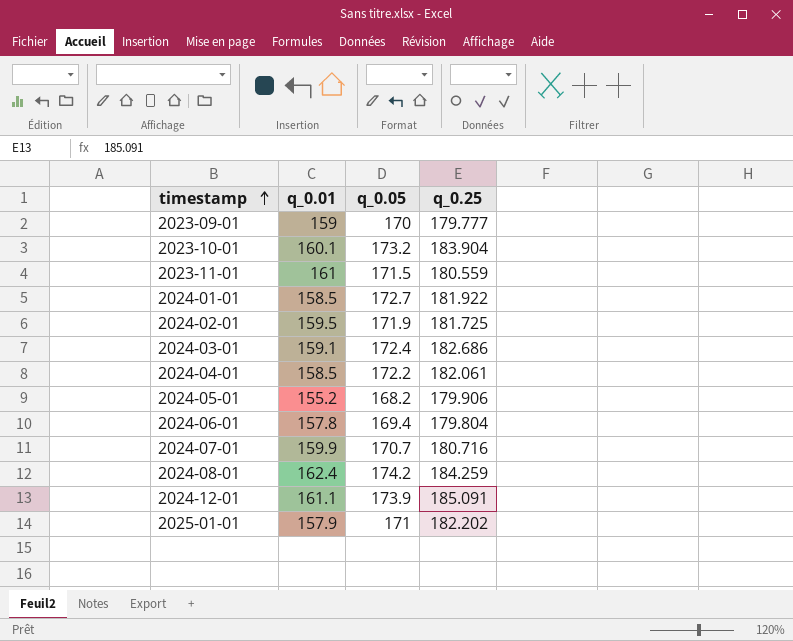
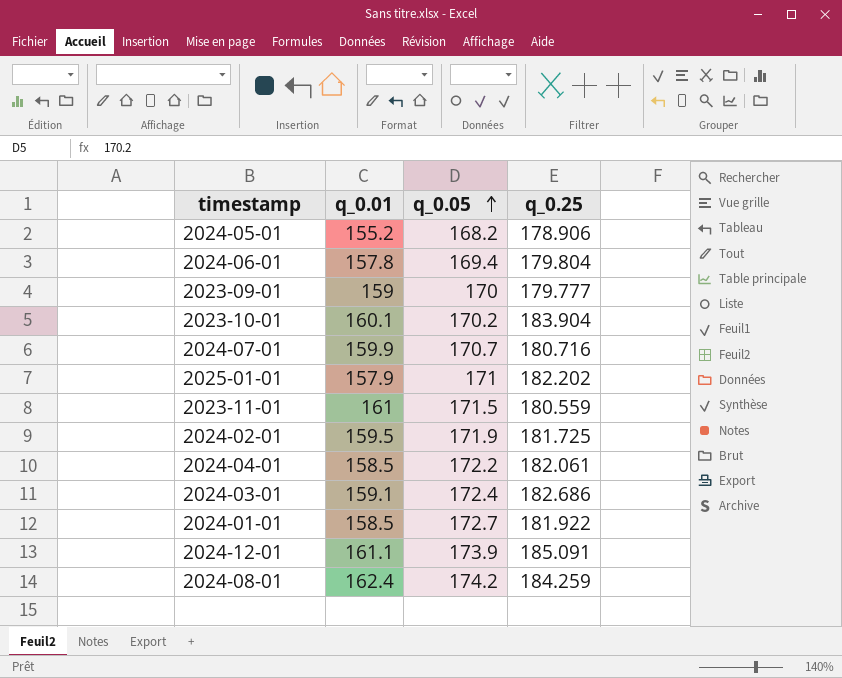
row order: timestamp ascending -> q_0.05 ascending
2024-05-01 | q_0.25: 179.906 -> 178.906
2023-10-01 | q_0.05: 173.2 -> 170.2

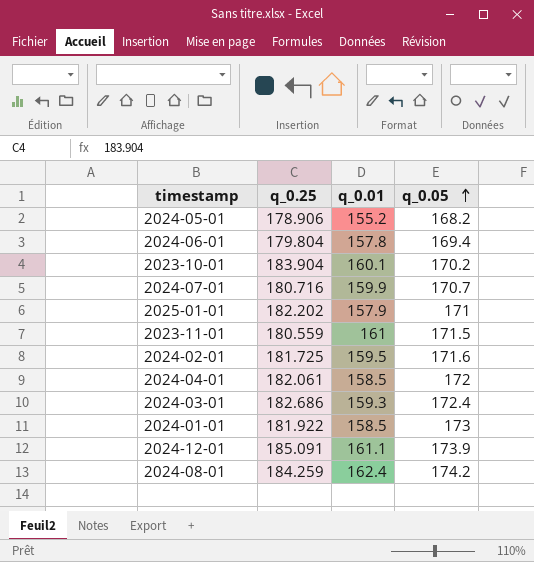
column q_0.25 | position: 4 -> 2
row 2023-09-01: 159 | 170 | 179.777 -> none
2024-02-01 | q_0.05: 171.9 -> 171.6
2024-04-01 | q_0.05: 172.2 -> 172
2024-03-01 | q_0.01: 159.1 -> 159.3
2024-01-01 | q_0.05: 172.7 -> 173

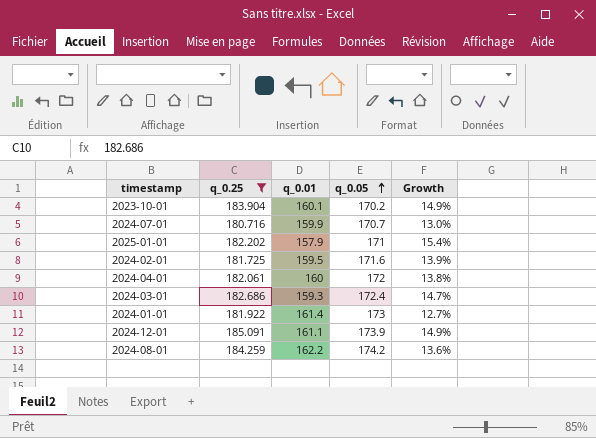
filter: none -> q_0.25 >= 180.716
column Growth | formula: none -> ([q_0.25] - [q_0.01]) / [q_0.01]
2024-04-01 | q_0.01: 158.5 -> 160
2024-01-01 | q_0.01: 158.5 -> 161.4
2024-08-01 | q_0.01: 162.4 -> 162.2

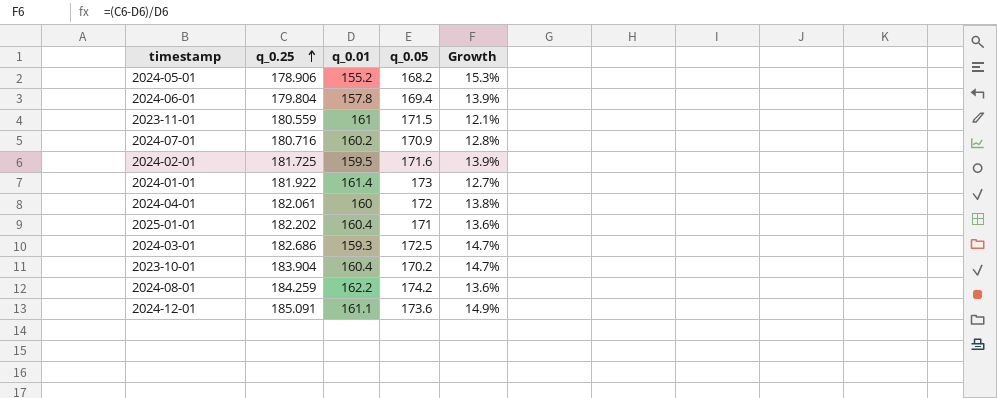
filter: q_0.25 >= 180.716 -> none
row order: q_0.05 ascending -> q_0.25 ascending
2024-07-01 | q_0.01: 159.9 -> 160.2
2024-07-01 | q_0.05: 170.7 -> 170.9
2024-07-01 | Growth: 13.0% -> 12.8%
2025-01-01 | q_0.01: 157.9 -> 160.4
2025-01-01 | Growth: 15.4% -> 13.6%
2024-03-01 | q_0.05: 172.4 -> 172.5
2023-10-01 | q_0.01: 160.1 -> 160.4
2023-10-01 | Growth: 14.9% -> 14.7%
2024-12-01 | q_0.05: 173.9 -> 173.6

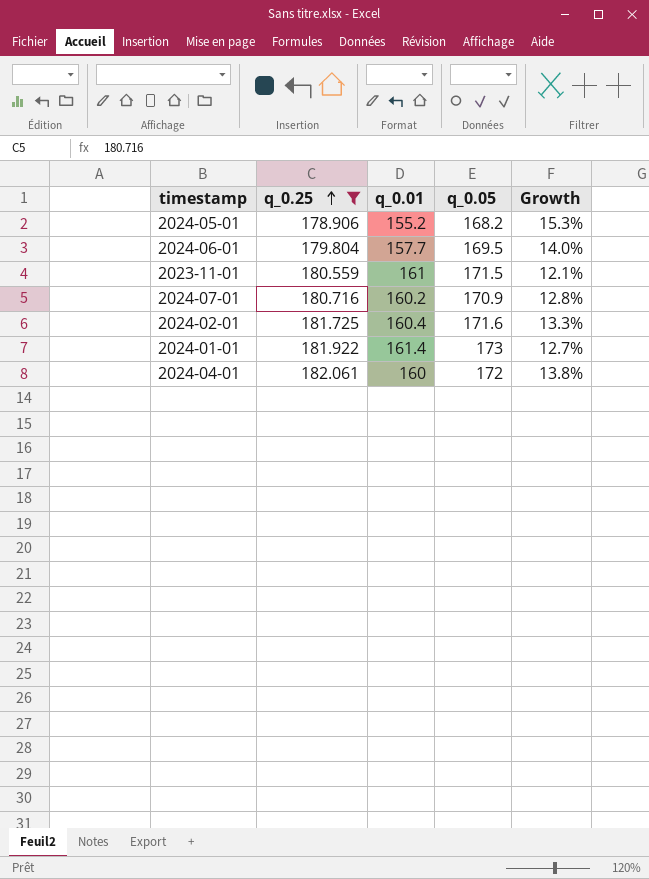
filter: none -> q_0.25 <= 182.061
2024-06-01 | q_0.01: 157.8 -> 157.7
2024-06-01 | q_0.05: 169.4 -> 169.5
2024-06-01 | Growth: 13.9% -> 14.0%
2024-02-01 | q_0.01: 159.5 -> 160.4
2024-02-01 | Growth: 13.9% -> 13.3%

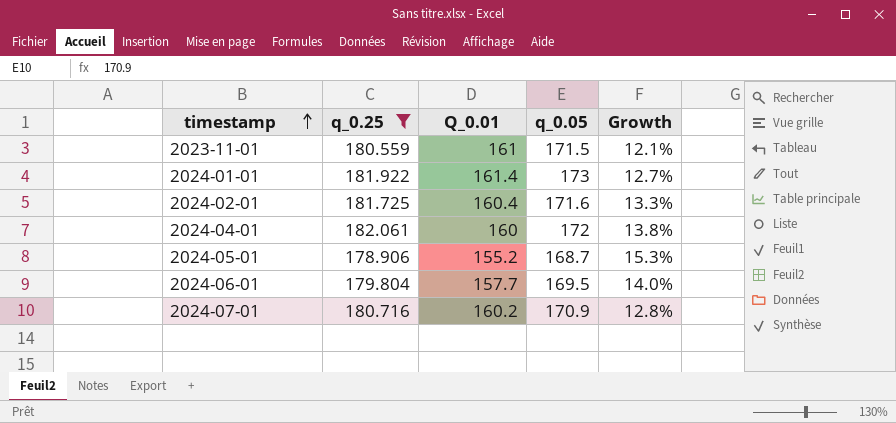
row order: q_0.25 ascending -> timestamp ascending
column name: q_0.01 -> Q_0.01
2024-05-01 | q_0.05: 168.2 -> 168.7

